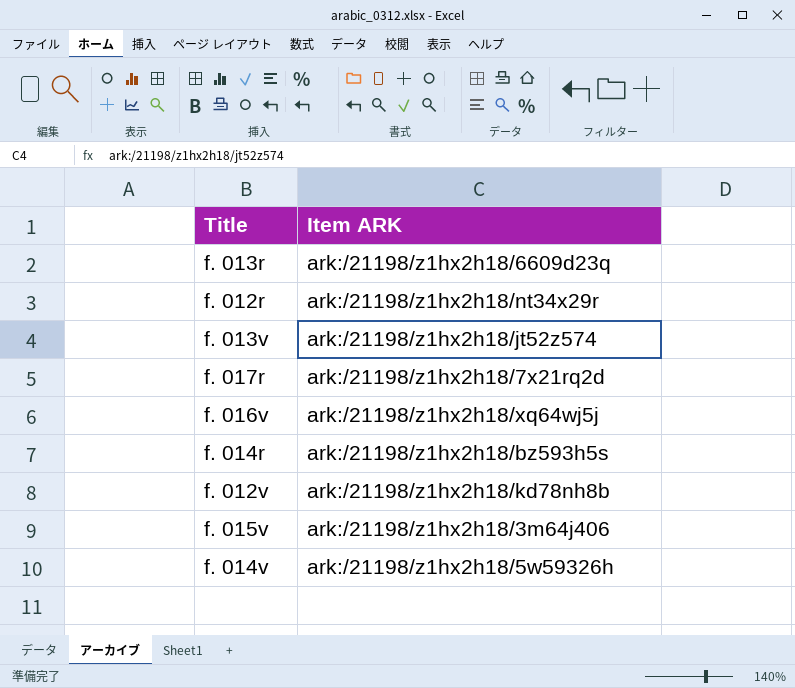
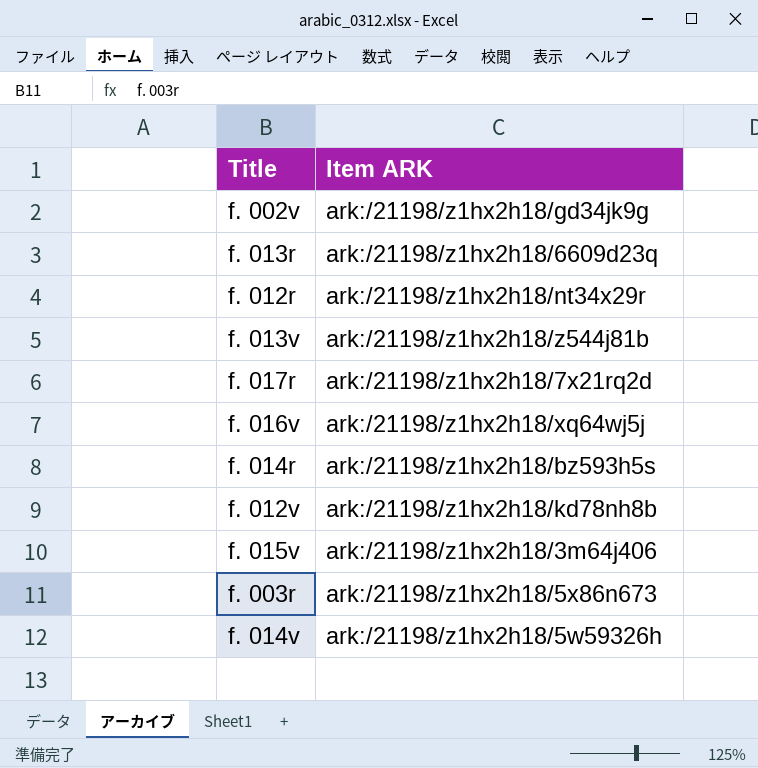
row f. 002v: none -> ark:/21198/z1hx2h18/gd34jk9g
f. 013v | Item ARK: ark:/21198/z1hx2h18/jt52z574 -> ark:/21198/z1hx2h18/z544j81b
row f. 003r: none -> ark:/21198/z1hx2h18/5x86n673

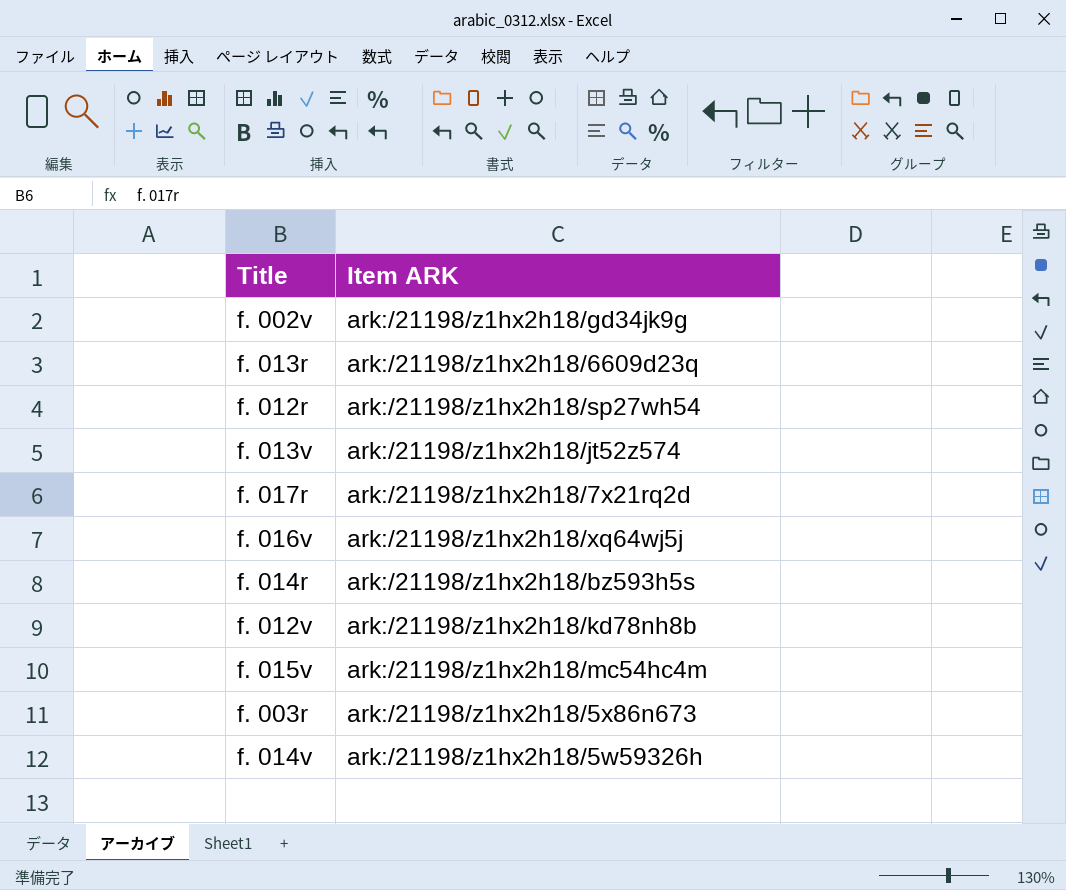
f. 012r | Item ARK: ark:/21198/z1hx2h18/nt34x29r -> ark:/21198/z1hx2h18/sp27wh54
f. 013v | Item ARK: ark:/21198/z1hx2h18/z544j81b -> ark:/21198/z1hx2h18/jt52z574
f. 015v | Item ARK: ark:/21198/z1hx2h18/3m64j406 -> ark:/21198/z1hx2h18/mc54hc4m

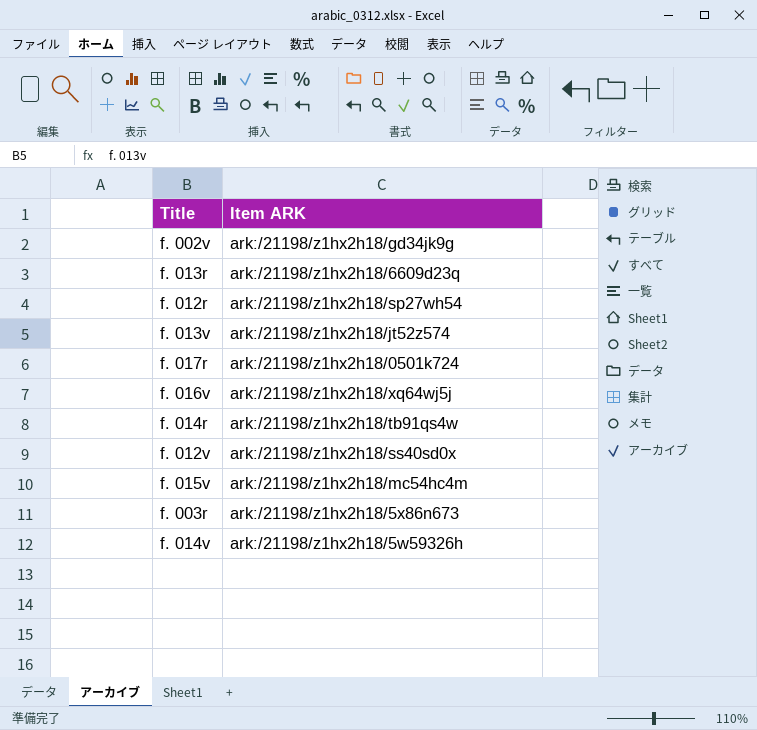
f. 017r | Item ARK: ark:/21198/z1hx2h18/7x21rq2d -> ark:/21198/z1hx2h18/0501k724
f. 014r | Item ARK: ark:/21198/z1hx2h18/bz593h5s -> ark:/21198/z1hx2h18/tb91qs4w
f. 012v | Item ARK: ark:/21198/z1hx2h18/kd78nh8b -> ark:/21198/z1hx2h18/ss40sd0x

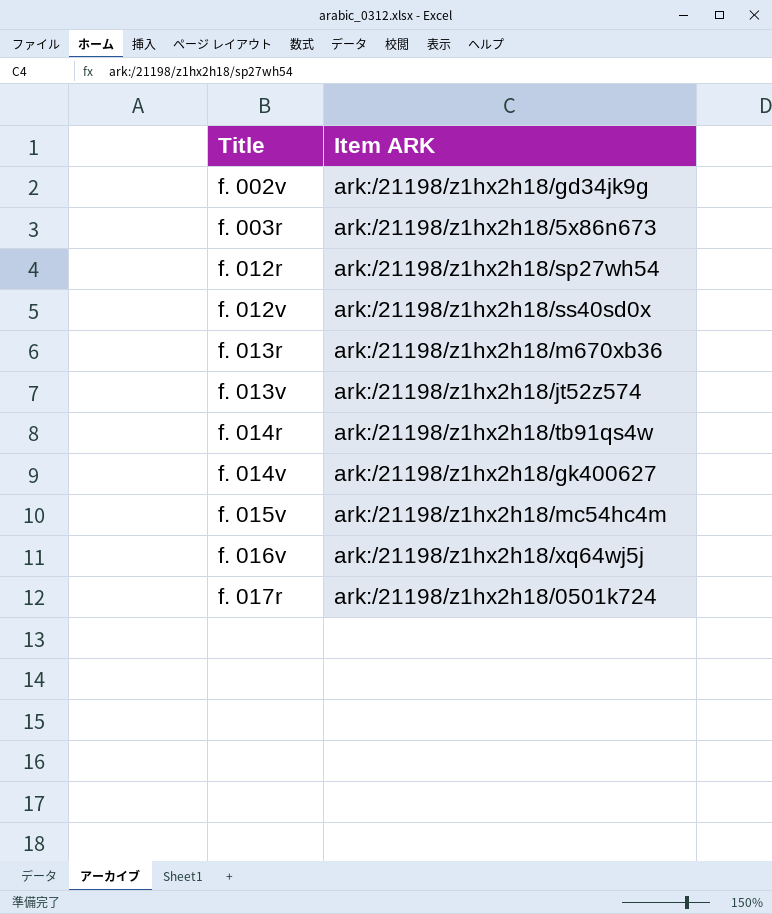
row order: none -> Title ascending
f. 013r | Item ARK: ark:/21198/z1hx2h18/6609d23q -> ark:/21198/z1hx2h18/m670xb36
f. 014v | Item ARK: ark:/21198/z1hx2h18/5w59326h -> ark:/21198/z1hx2h18/gk400627

